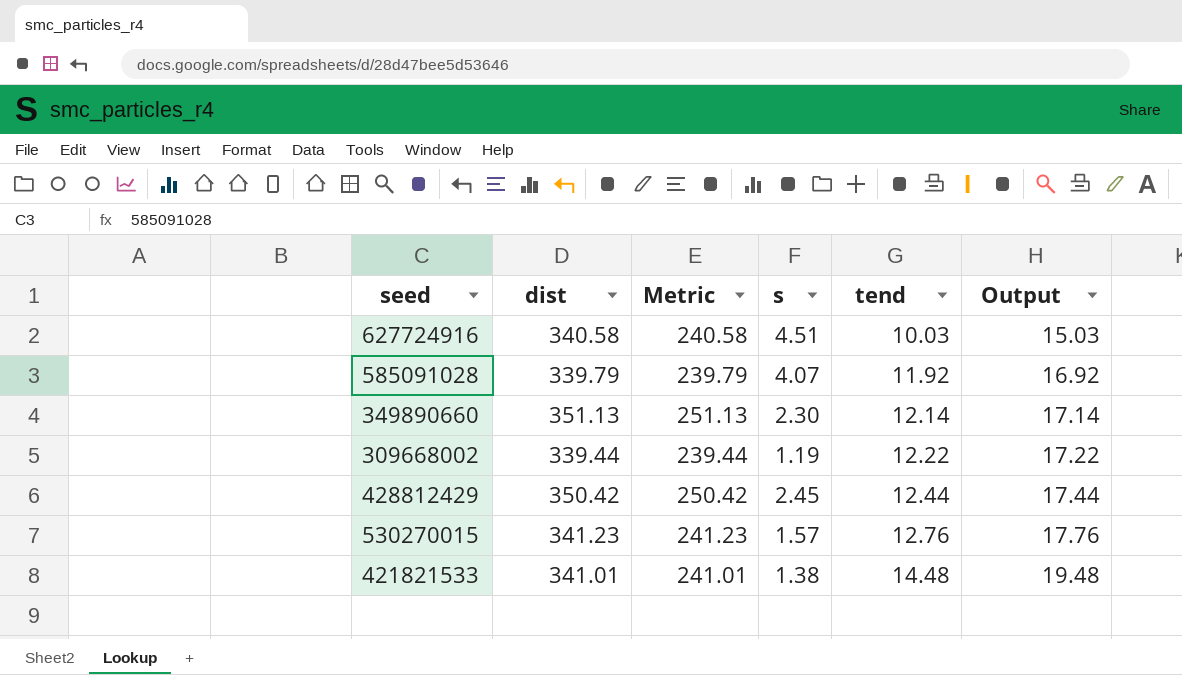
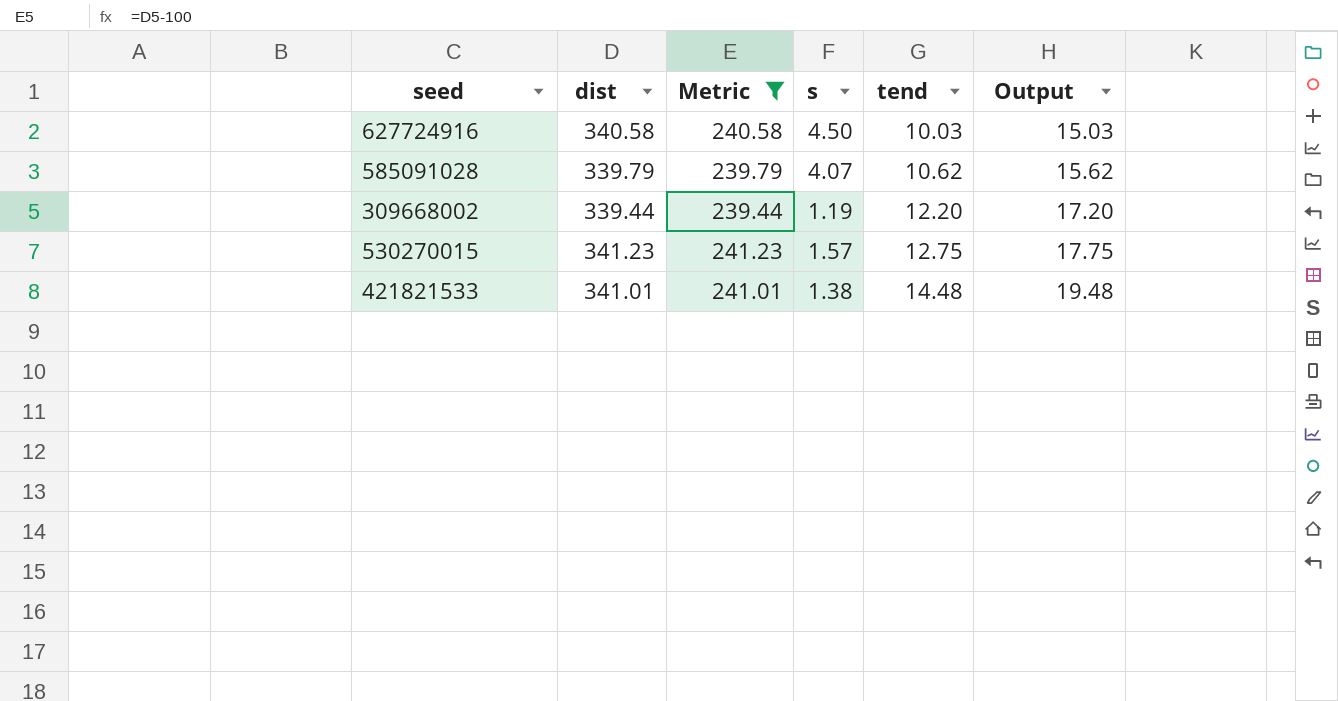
filter: none -> Metric <= 241.23
627724916 | s: 4.51 -> 4.50
585091028 | tend: 11.92 -> 10.62
585091028 | Output: 16.92 -> 15.62
309668002 | tend: 12.22 -> 12.20
309668002 | Output: 17.22 -> 17.20
530270015 | tend: 12.76 -> 12.75
530270015 | Output: 17.76 -> 17.75

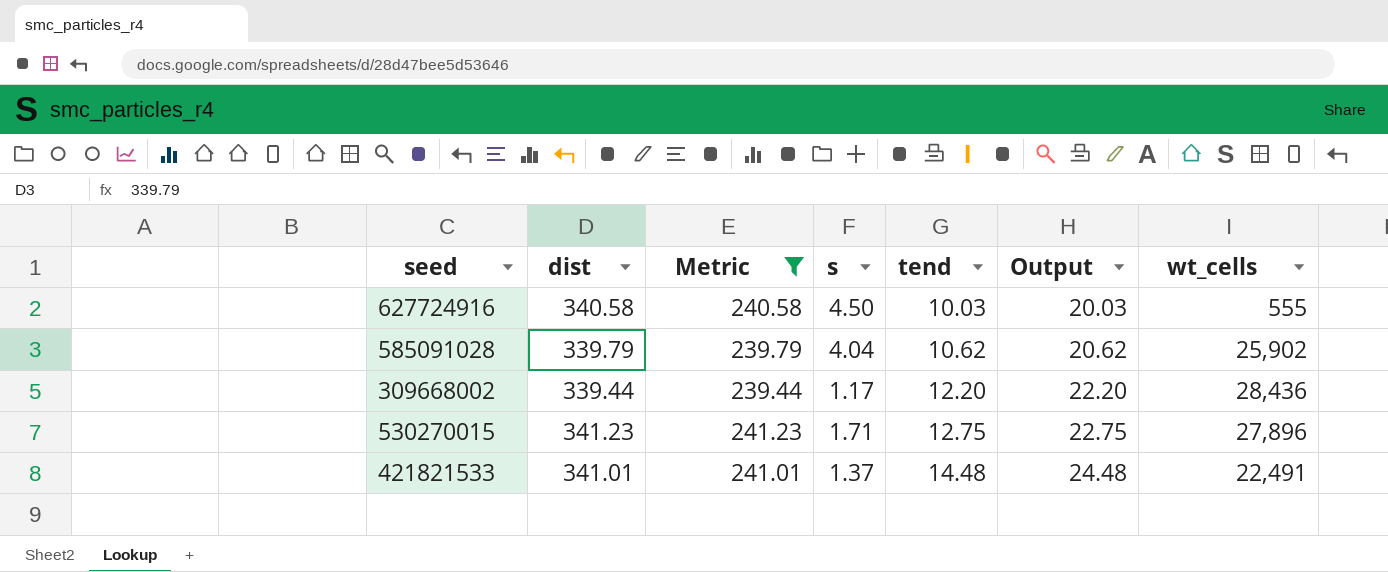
column Output | formula: [tend] + 5 -> [tend] + 10
column wt_cells | position: none -> 7
585091028 | s: 4.07 -> 4.04
309668002 | s: 1.19 -> 1.17
530270015 | s: 1.57 -> 1.71
421821533 | s: 1.38 -> 1.37

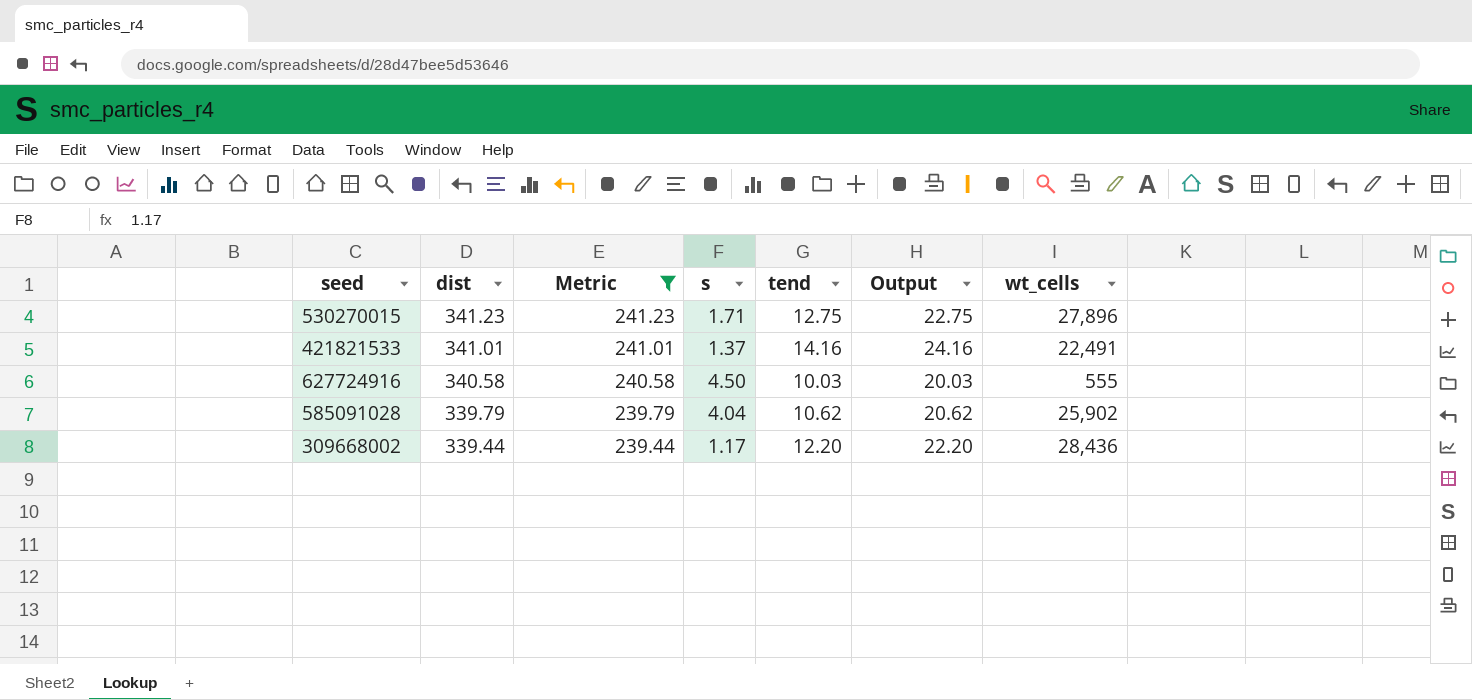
row order: tend ascending -> dist descending
421821533 | tend: 14.48 -> 14.16
421821533 | Output: 24.48 -> 24.16

